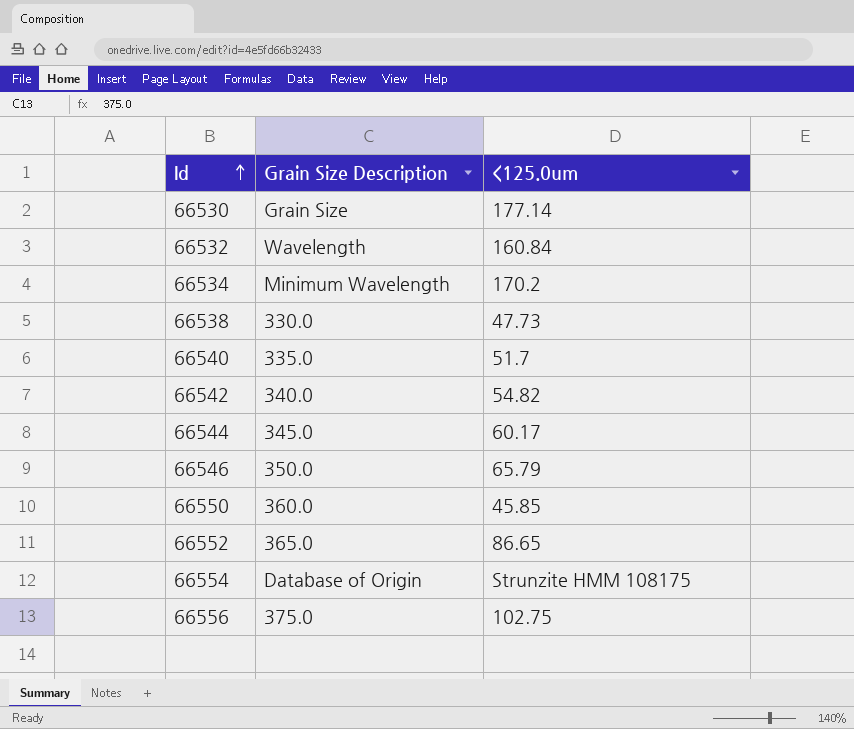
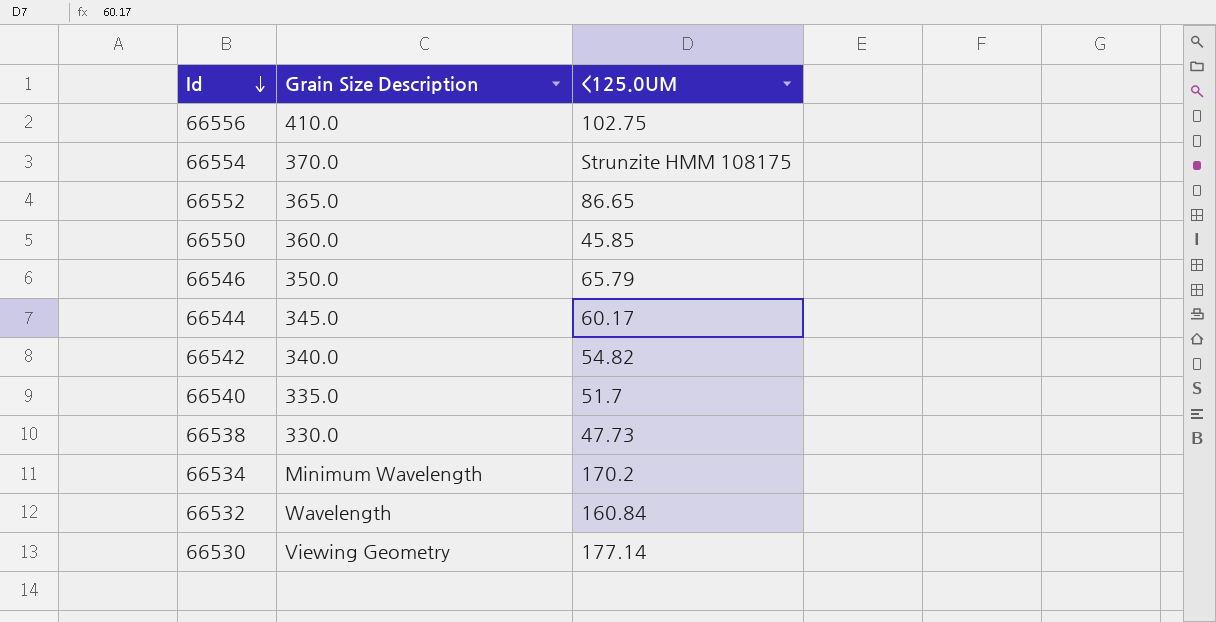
row order: Id ascending -> Id descending
column name: <125.0um -> <125.0UM
66556 | Grain Size Description: 375.0 -> 410.0
66554 | Grain Size Description: Database of Origin -> 370.0
66530 | Grain Size Description: Grain Size -> Viewing Geometry

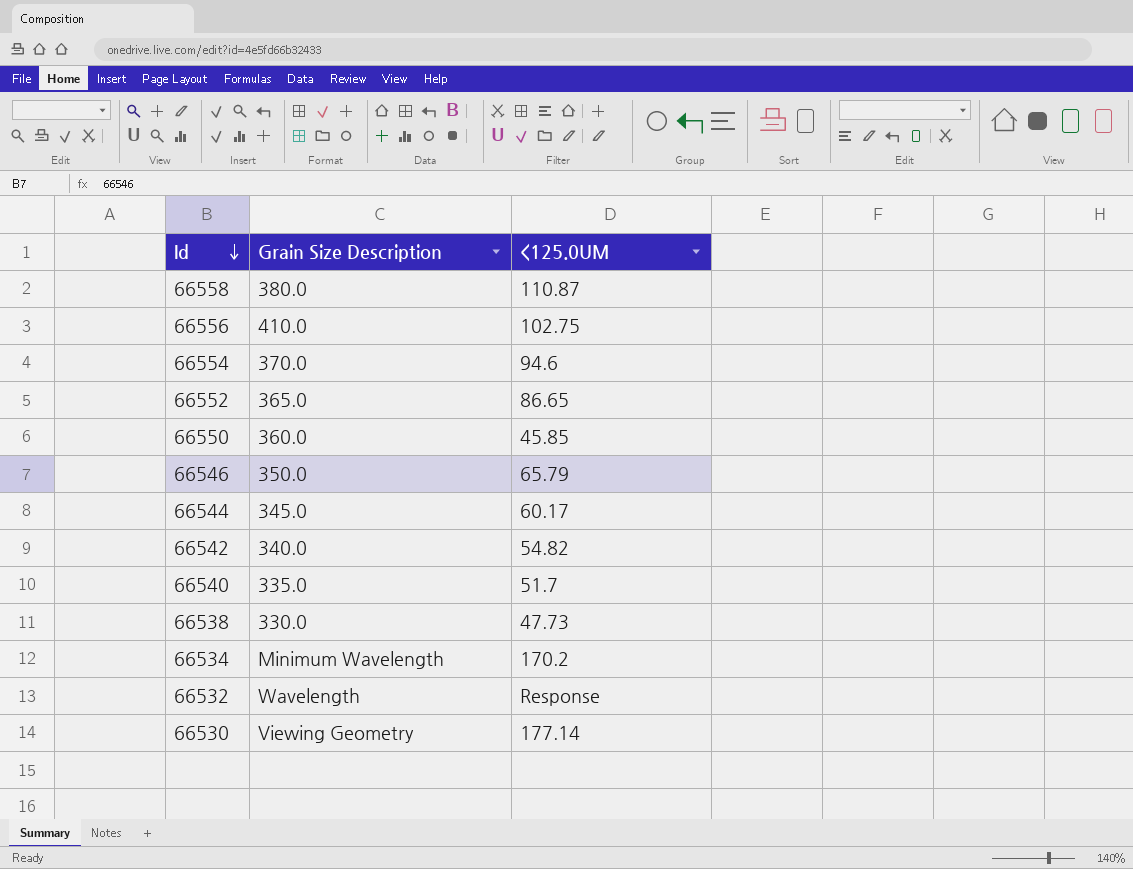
row 66558: none -> 380.0 | 110.87
66554 | <125.0UM: Strunzite HMM 108175 -> 94.6
66532 | <125.0UM: 160.84 -> Response

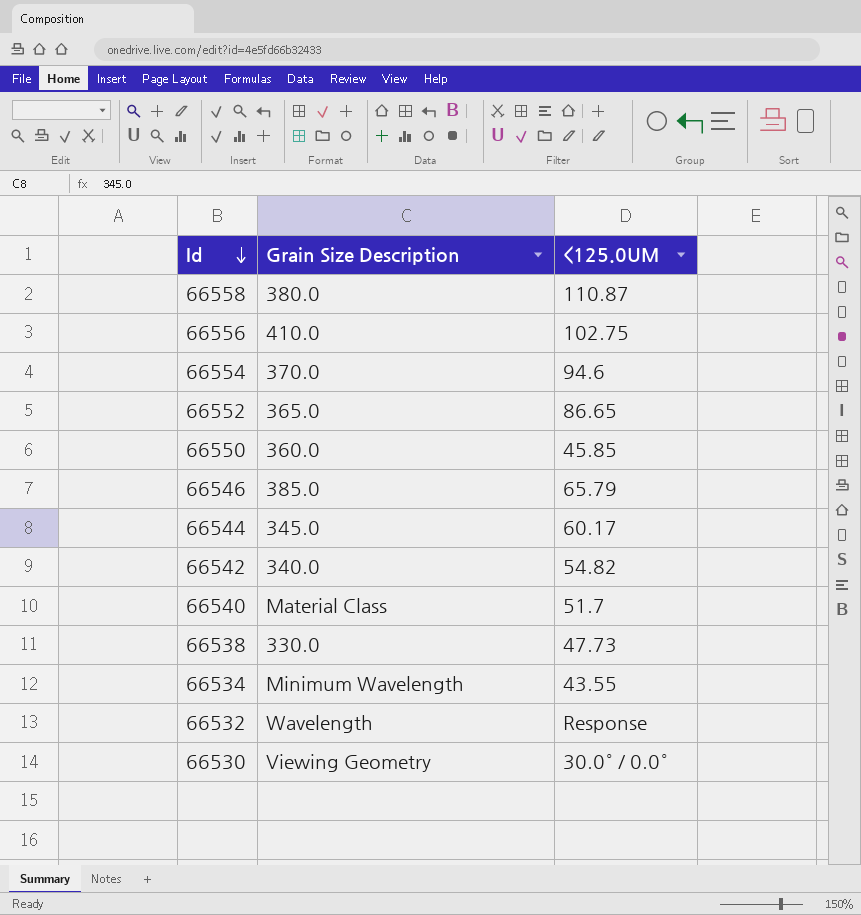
66546 | Grain Size Description: 350.0 -> 385.0
66540 | Grain Size Description: 335.0 -> Material Class
66534 | <125.0UM: 170.2 -> 43.55
66530 | <125.0UM: 177.14 -> 30.0° / 0.0°

